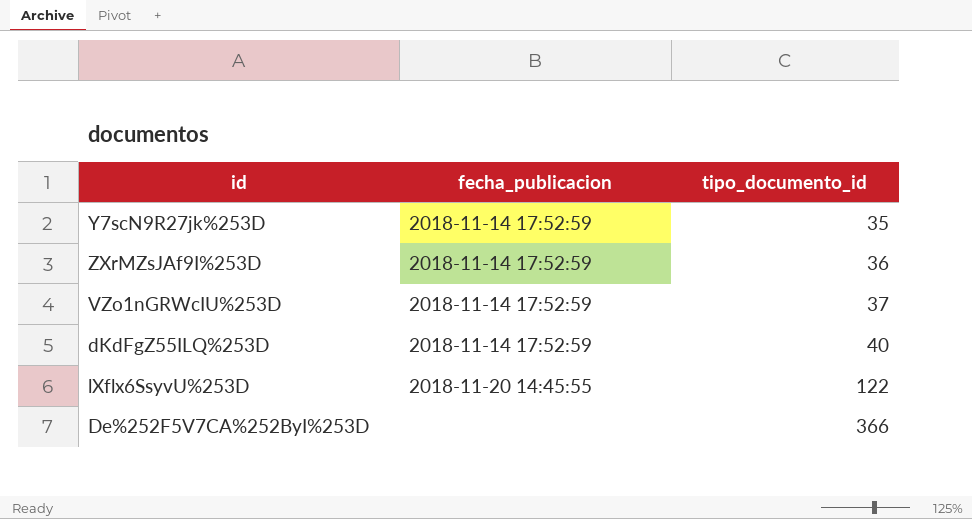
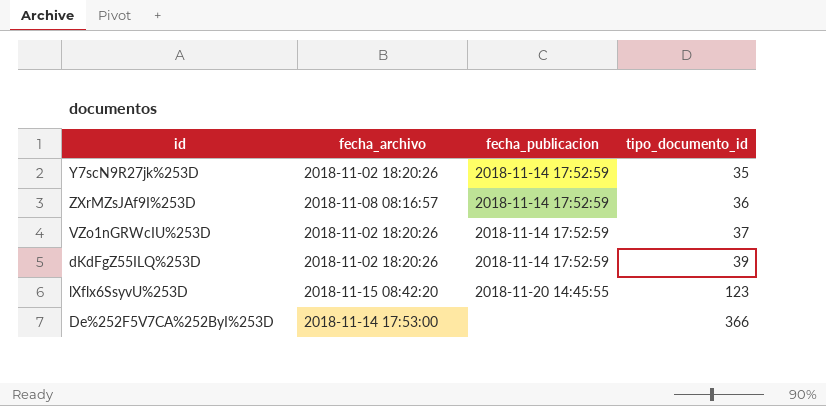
column fecha_archivo | position: none -> 2
dKdFgZ55ILQ%253D | tipo_documento_id: 40 -> 39
lXflx6SsyvU%253D | tipo_documento_id: 122 -> 123

